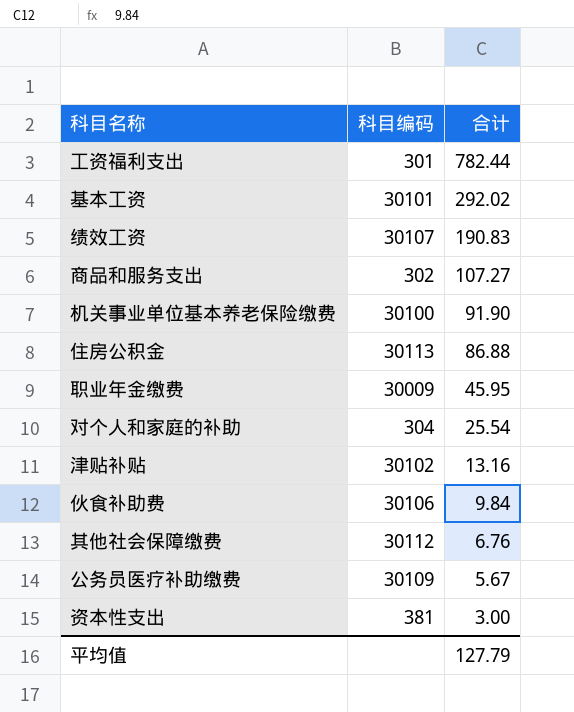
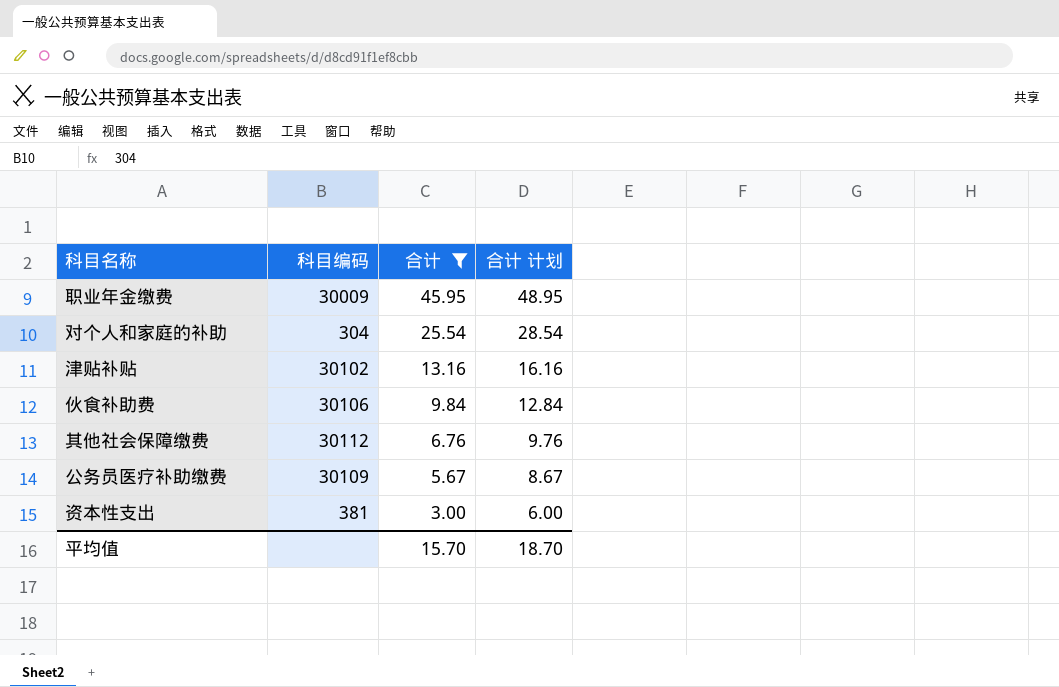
filter: none -> 合计 <= 45.95
column 合计 计划 | formula: none -> [合计] + 3
平均值 | 合计: 127.79 -> 15.70

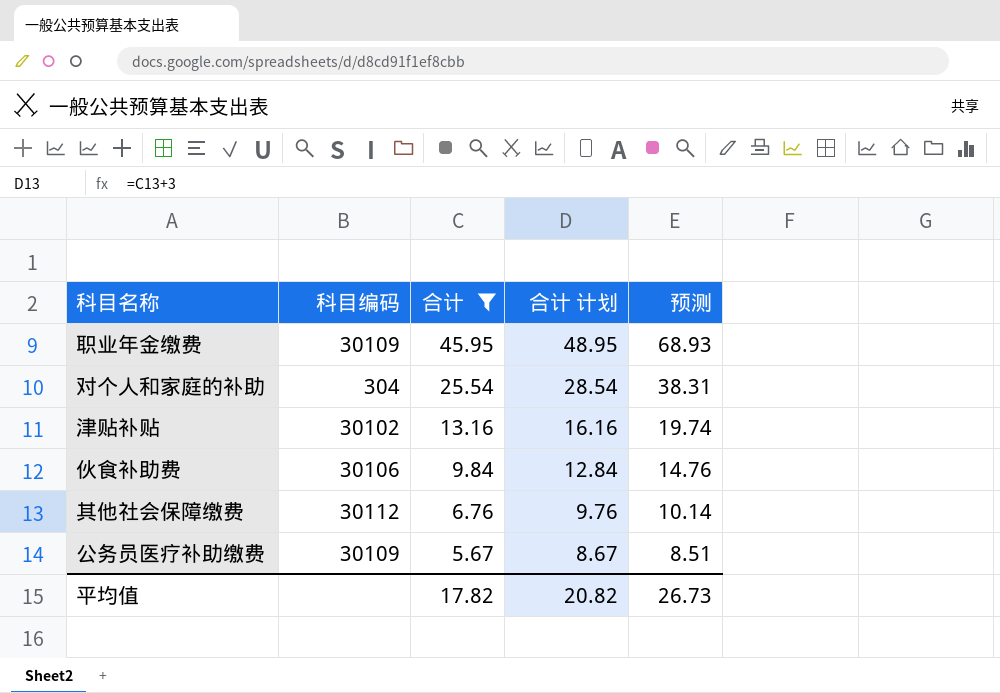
column 预测 | formula: none -> [合计] * 1.5
row 资本性支出: 381 | 3.00 | 6.00 -> none
职业年金缴费 | 科目编码: 30009 -> 30109
平均值 | 合计: 15.70 -> 17.82
平均值 | 合计 计划: 18.70 -> 20.82

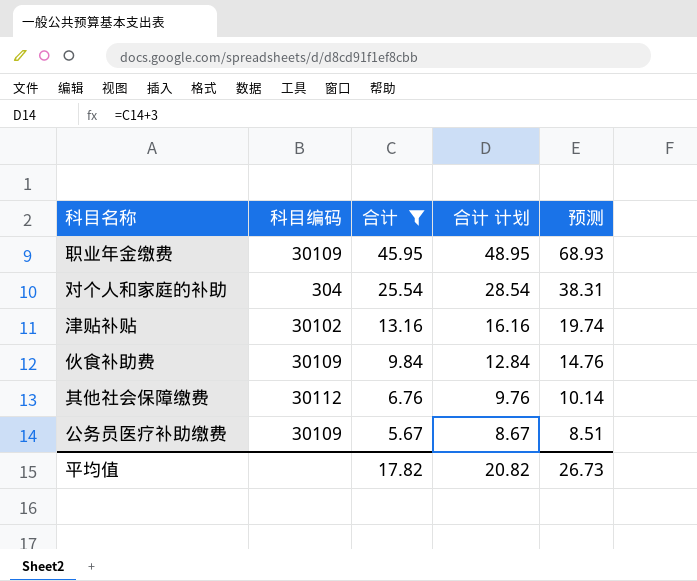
伙食补助费 | 科目编码: 30106 -> 30109

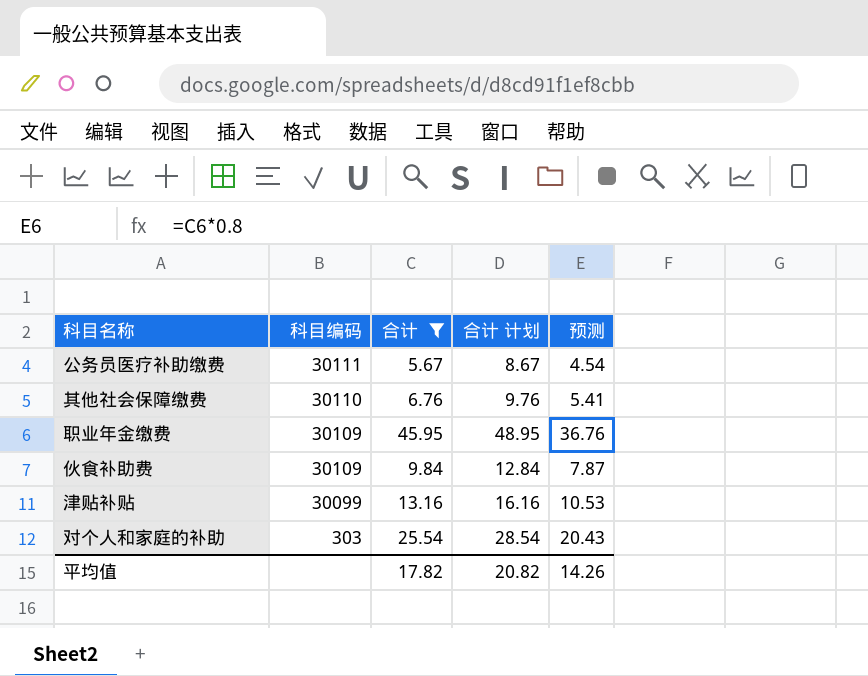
row order: 合计 descending -> 科目编码 descending
column 预测 | formula: [合计] * 1.5 -> [合计] * 0.8
公务员医疗补助缴费 | 科目编码: 30109 -> 30111
其他社会保障缴费 | 科目编码: 30112 -> 30110
津贴补贴 | 科目编码: 30102 -> 30099
对个人和家庭的补助 | 科目编码: 304 -> 303
平均值 | 预测: 26.73 -> 14.26

